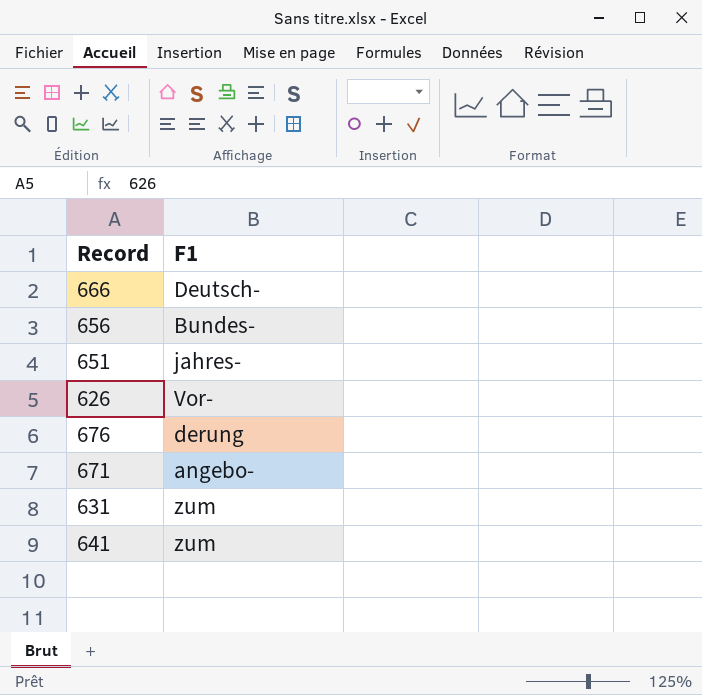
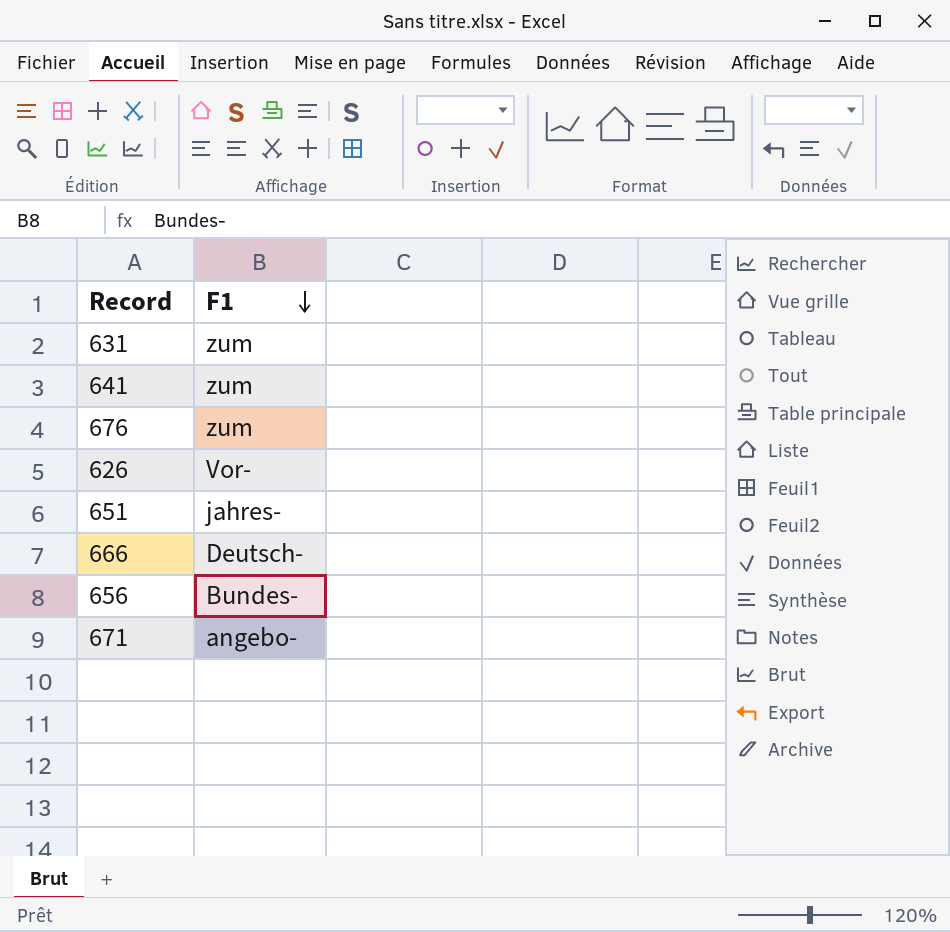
row order: none -> F1 descending
676 | F1: derung -> zum

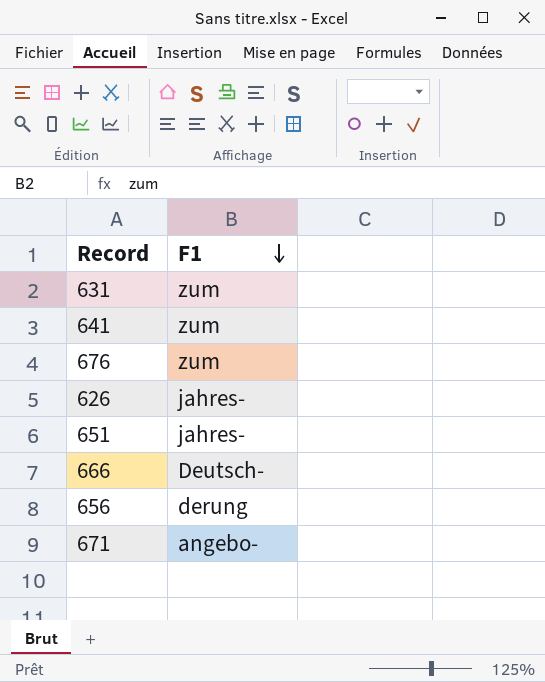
626 | F1: Vor- -> jahres-
656 | F1: Bundes- -> derung

